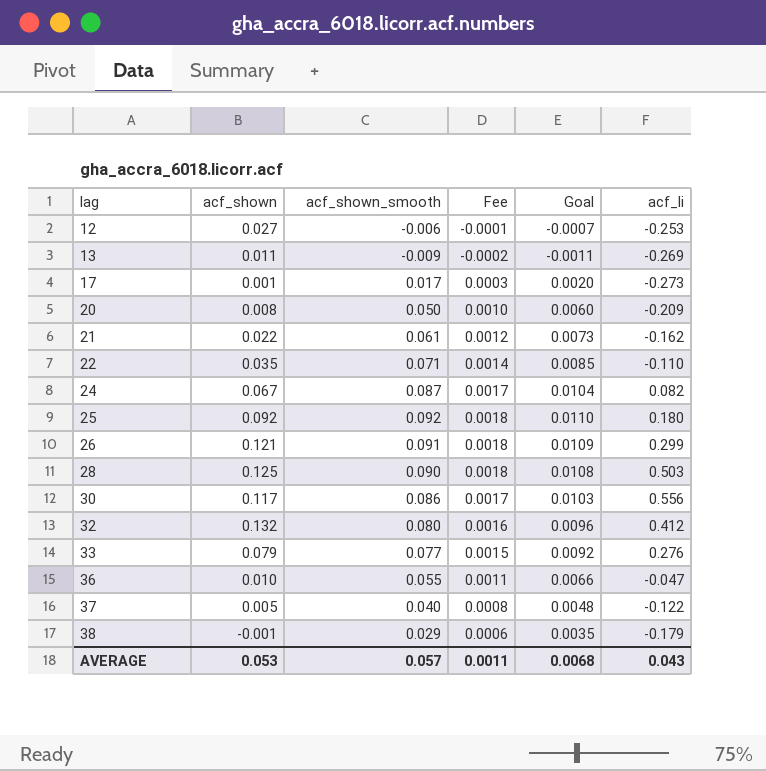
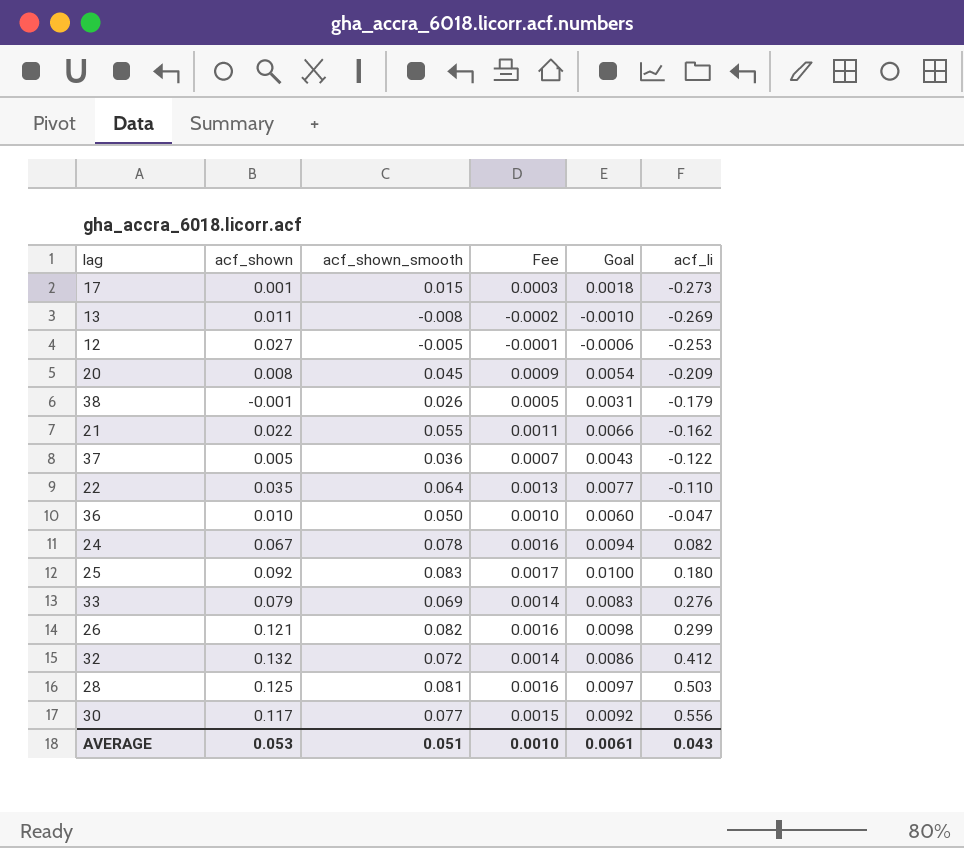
row order: lag ascending -> acf_li ascending
17 | acf_shown_smooth: 0.017 -> 0.015
17 | Goal: 0.0020 -> 0.0018
13 | acf_shown_smooth: -0.009 -> -0.008
13 | Goal: -0.0011 -> -0.0010
12 | acf_shown_smooth: -0.006 -> -0.005
12 | Goal: -0.0007 -> -0.0006
20 | acf_shown_smooth: 0.050 -> 0.045
20 | Fee: 0.0010 -> 0.0009
20 | Goal: 0.0060 -> 0.0054
38 | acf_shown_smooth: 0.029 -> 0.026
38 | Fee: 0.0006 -> 0.0005
38 | Goal: 0.0035 -> 0.0031
21 | acf_shown_smooth: 0.061 -> 0.055
21 | Fee: 0.0012 -> 0.0011
21 | Goal: 0.0073 -> 0.0066
37 | acf_shown_smooth: 0.040 -> 0.036
37 | Fee: 0.0008 -> 0.0007
37 | Goal: 0.0048 -> 0.0043
22 | acf_shown_smooth: 0.071 -> 0.064
22 | Fee: 0.0014 -> 0.0013
22 | Goal: 0.0085 -> 0.0077
36 | acf_shown_smooth: 0.055 -> 0.050
36 | Fee: 0.0011 -> 0.0010
36 | Goal: 0.0066 -> 0.0060
24 | acf_shown_smooth: 0.087 -> 0.078
24 | Fee: 0.0017 -> 0.0016
24 | Goal: 0.0104 -> 0.0094
25 | acf_shown_smooth: 0.092 -> 0.083
25 | Fee: 0.0018 -> 0.0017
25 | Goal: 0.0110 -> 0.0100
33 | acf_shown_smooth: 0.077 -> 0.069
33 | Fee: 0.0015 -> 0.0014
33 | Goal: 0.0092 -> 0.0083
26 | acf_shown_smooth: 0.091 -> 0.082
26 | Fee: 0.0018 -> 0.0016
26 | Goal: 0.0109 -> 0.0098
32 | acf_shown_smooth: 0.080 -> 0.072
32 | Fee: 0.0016 -> 0.0014
32 | Goal: 0.0096 -> 0.0086
28 | acf_shown_smooth: 0.090 -> 0.081
28 | Fee: 0.0018 -> 0.0016
28 | Goal: 0.0108 -> 0.0097
30 | acf_shown_smooth: 0.086 -> 0.077
30 | Fee: 0.0017 -> 0.0015
30 | Goal: 0.0103 -> 0.0092
AVERAGE | acf_shown_smooth: 0.057 -> 0.051
AVERAGE | Fee: 0.0011 -> 0.0010
AVERAGE | Goal: 0.0068 -> 0.0061

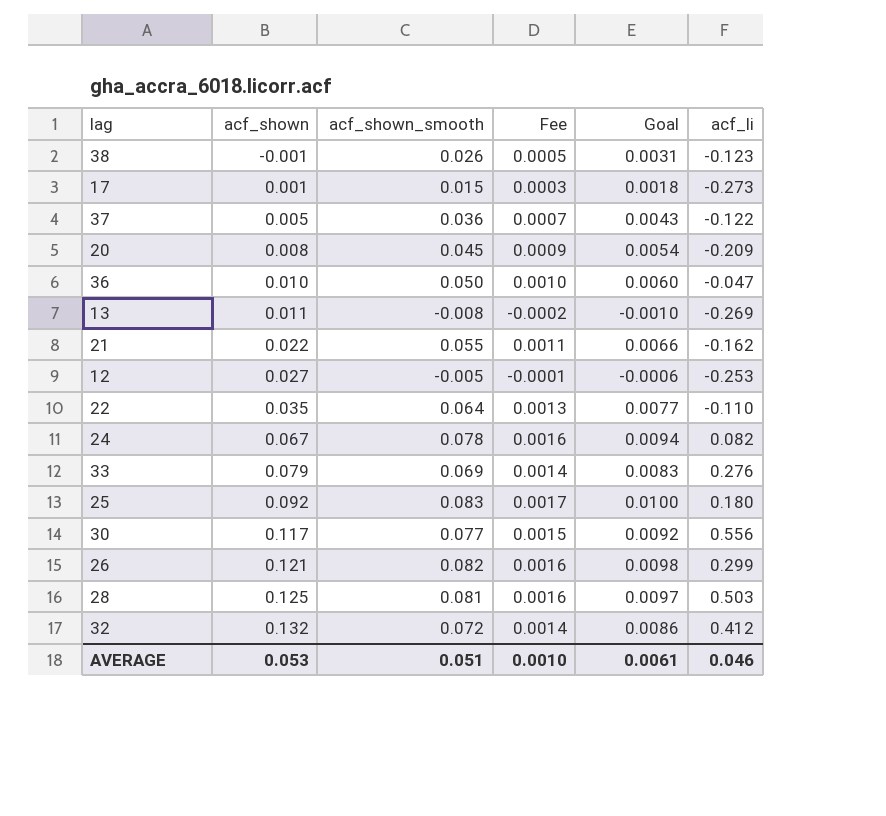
row order: acf_li ascending -> acf_shown ascending
38 | acf_li: -0.179 -> -0.123
AVERAGE | acf_li: 0.043 -> 0.046

